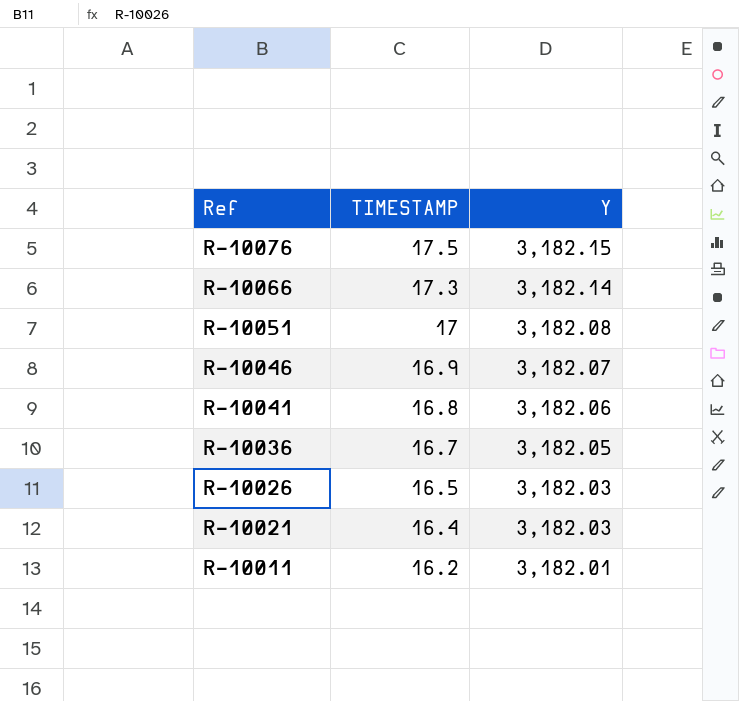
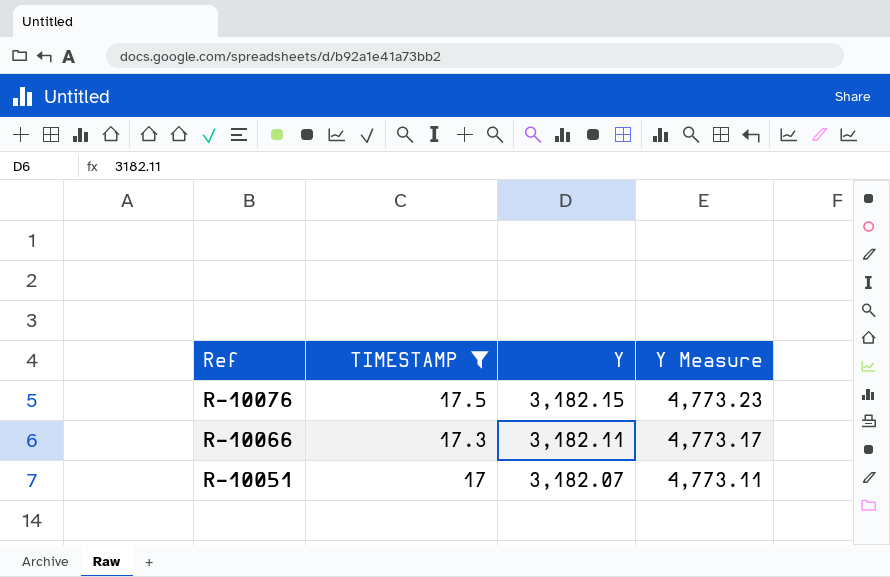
filter: none -> TIMESTAMP >= 17
column Y Measure | formula: none -> [Y] * 1.5
R-10066 | Y: 3,182.14 -> 3,182.11
R-10051 | Y: 3,182.08 -> 3,182.07

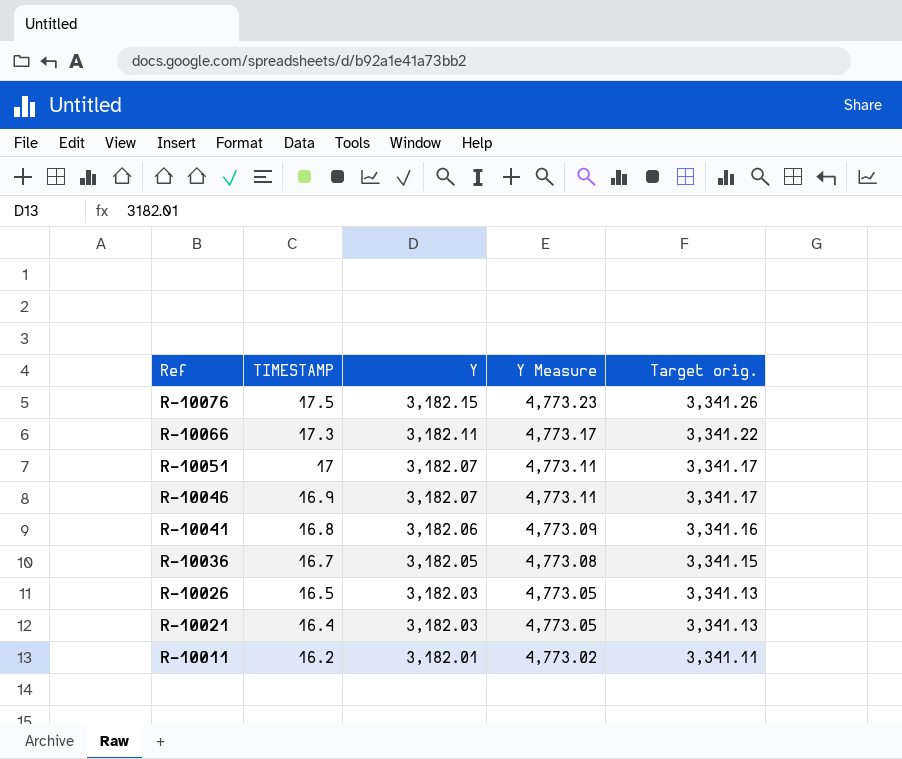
filter: TIMESTAMP >= 17 -> none
column Target orig. | formula: none -> [Y] * 1.05

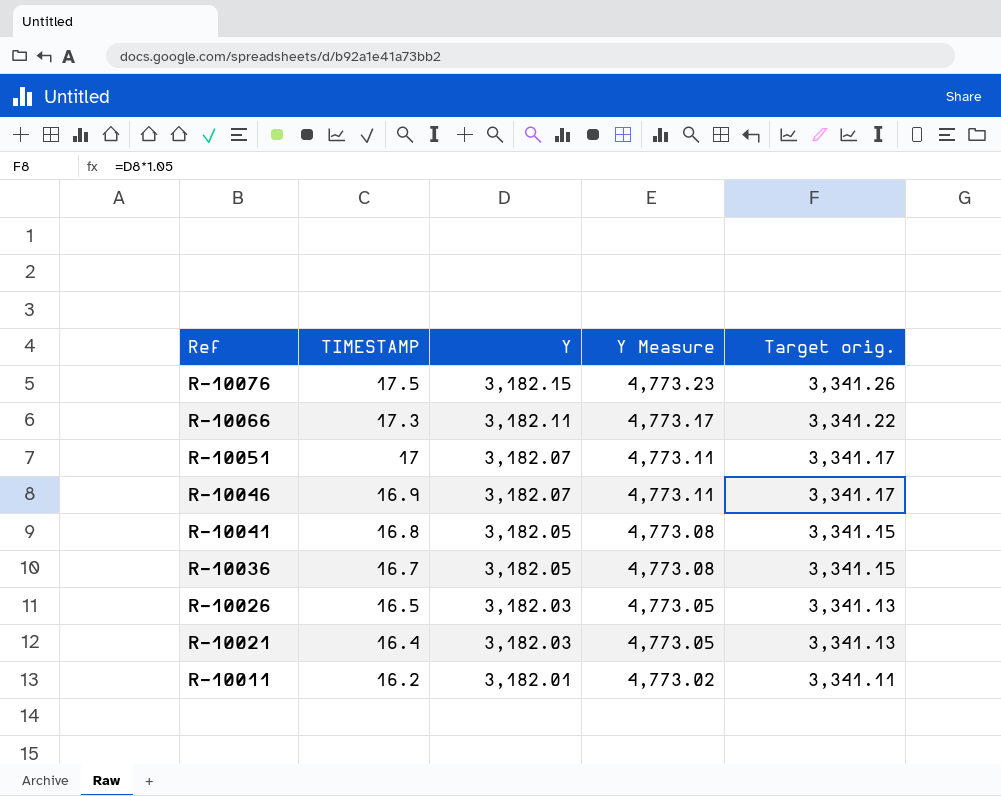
R-10041 | Y: 3,182.06 -> 3,182.05
R-10041 | Y Measure: 4,773.09 -> 4,773.08
R-10041 | Target orig.: 3,341.16 -> 3,341.15

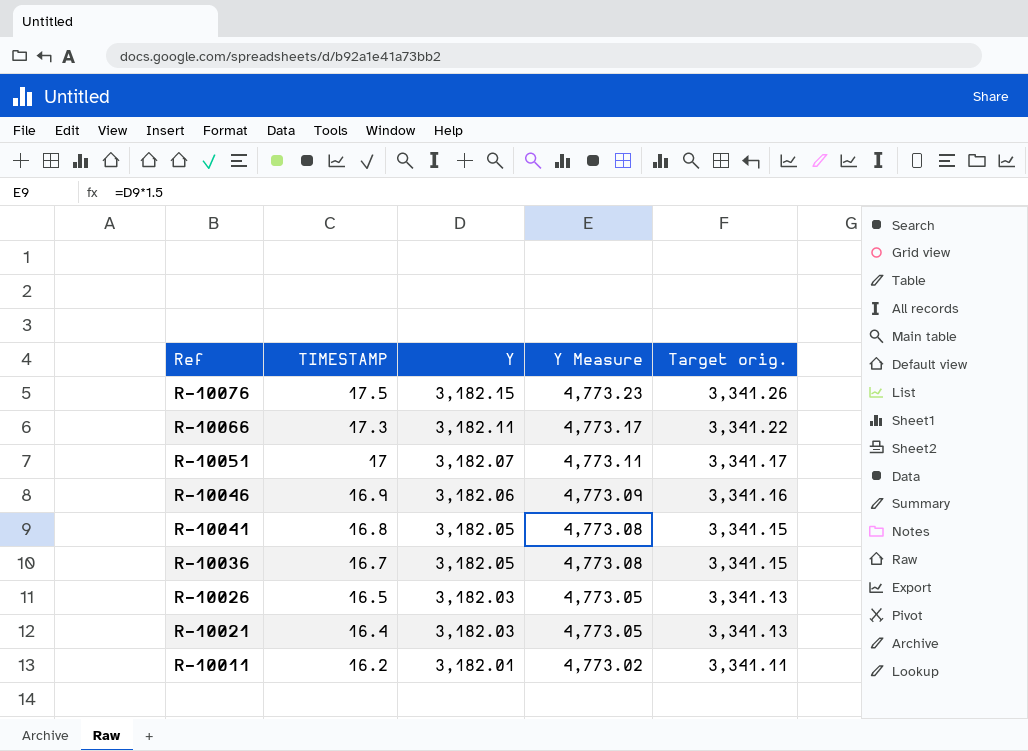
R-10046 | Y: 3,182.07 -> 3,182.06
R-10046 | Y Measure: 4,773.11 -> 4,773.09
R-10046 | Target orig.: 3,341.17 -> 3,341.16

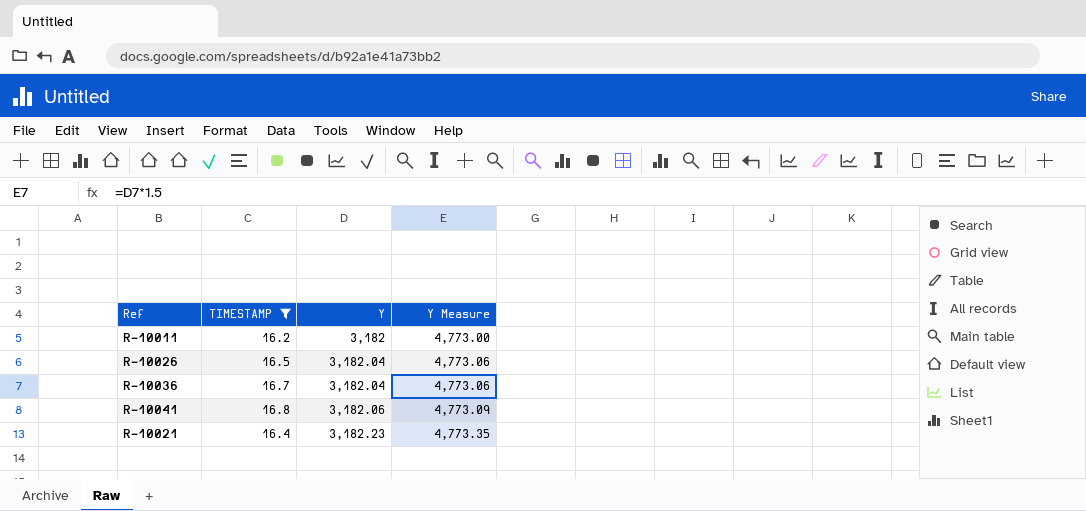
filter: none -> TIMESTAMP <= 16.8
row order: Ref descending -> Y ascending
column Target orig. | formula: [Y] * 1.05 -> none
R-10011 | Y: 3,182.01 -> 3,182
R-10011 | Y Measure: 4,773.02 -> 4,773.00
R-10026 | Y: 3,182.03 -> 3,182.04
R-10026 | Y Measure: 4,773.05 -> 4,773.06
R-10036 | Y: 3,182.05 -> 3,182.04
R-10036 | Y Measure: 4,773.08 -> 4,773.06
R-10041 | Y: 3,182.05 -> 3,182.06
R-10041 | Y Measure: 4,773.08 -> 4,773.09
R-10021 | Y: 3,182.03 -> 3,182.23
R-10021 | Y Measure: 4,773.05 -> 4,773.35

